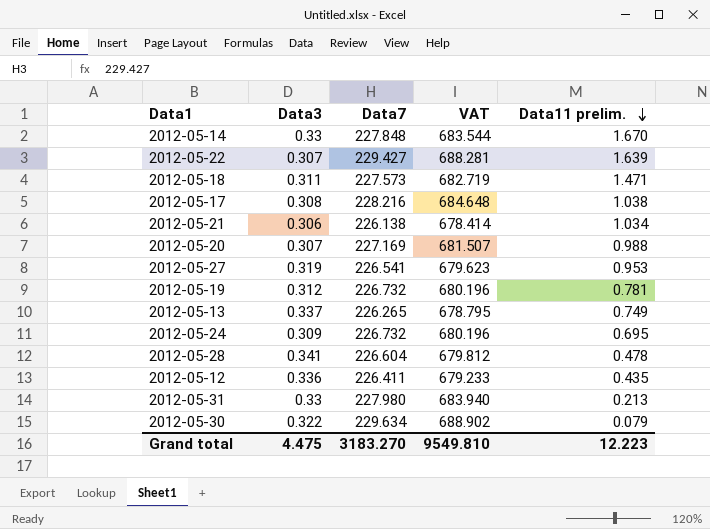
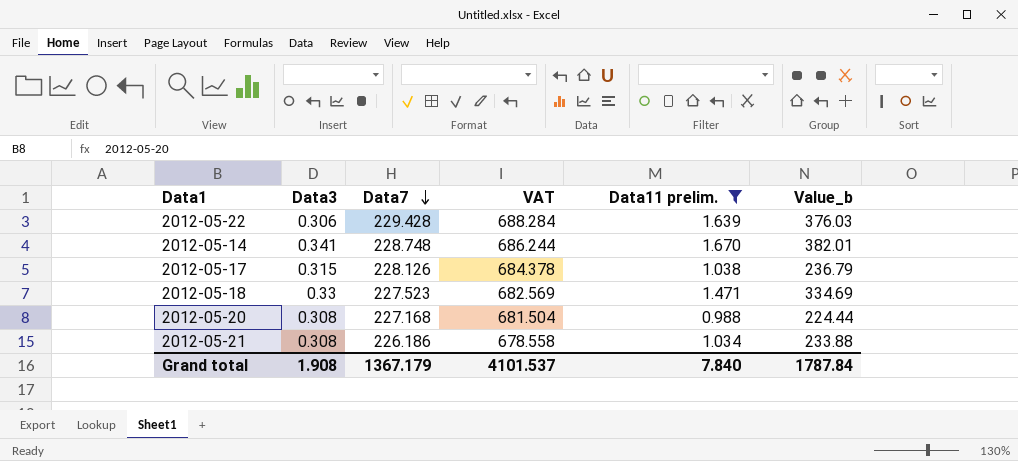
filter: none -> Data11 prelim. >= 0.988
row order: Data11 prelim. descending -> Data7 descending
column Value_b | formula: none -> [Data7] * [Data11 prelim.]
2012-05-22 | Data3: 0.307 -> 0.306
2012-05-22 | Data7: 229.427 -> 229.428
2012-05-22 | VAT: 688.281 -> 688.284
2012-05-14 | Data3: 0.33 -> 0.341
2012-05-14 | Data7: 227.848 -> 228.748
2012-05-14 | VAT: 683.544 -> 686.244
2012-05-17 | Data3: 0.308 -> 0.315
2012-05-17 | Data7: 228.216 -> 228.126
2012-05-17 | VAT: 684.648 -> 684.378
2012-05-18 | Data3: 0.311 -> 0.33
2012-05-18 | Data7: 227.573 -> 227.523
2012-05-18 | VAT: 682.719 -> 682.569
2012-05-20 | Data3: 0.307 -> 0.308
2012-05-20 | Data7: 227.169 -> 227.168
2012-05-20 | VAT: 681.507 -> 681.504
2012-05-21 | Data3: 0.306 -> 0.308
2012-05-21 | Data7: 226.138 -> 226.186
2012-05-21 | VAT: 678.414 -> 678.558
Grand total | Data3: 4.475 -> 1.908
Grand total | Data7: 3183.270 -> 1367.179
Grand total | VAT: 9549.810 -> 4101.537
Grand total | Data11 prelim.: 12.223 -> 7.840

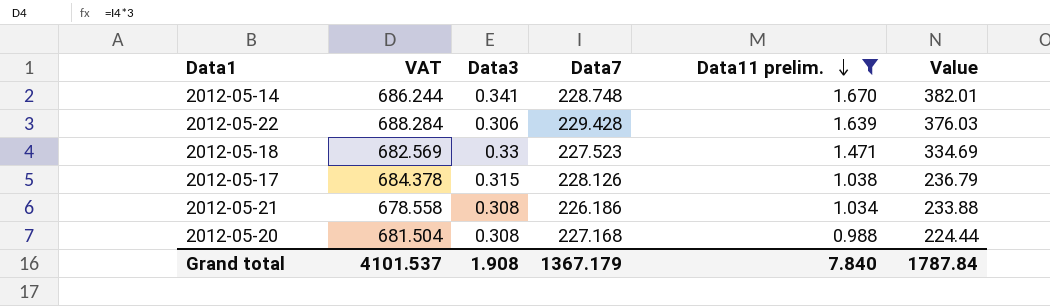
row order: Data7 descending -> Data11 prelim. descending
column VAT | position: 4 -> 2
column name: Value_b -> Value

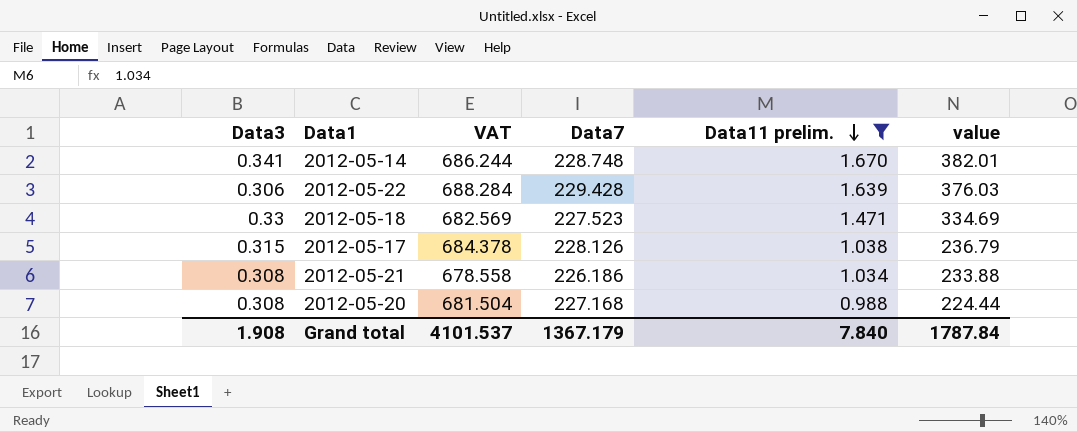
column Data3 | position: 3 -> 1
column name: Value -> value

